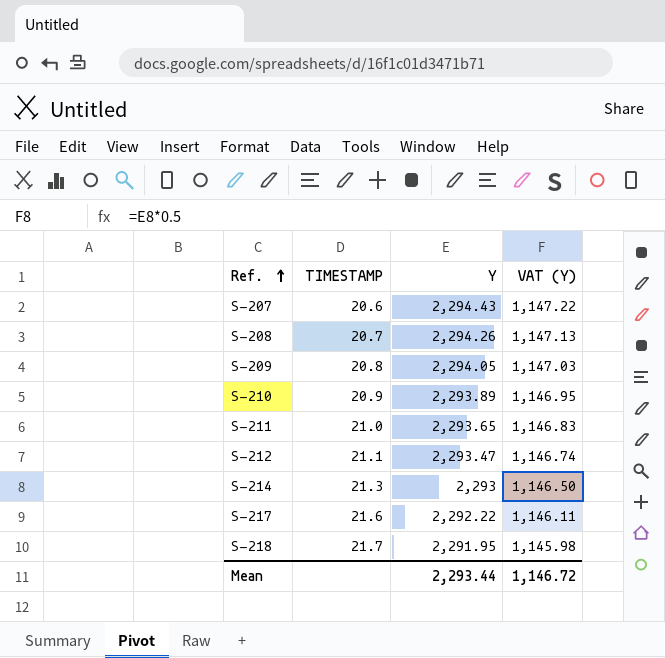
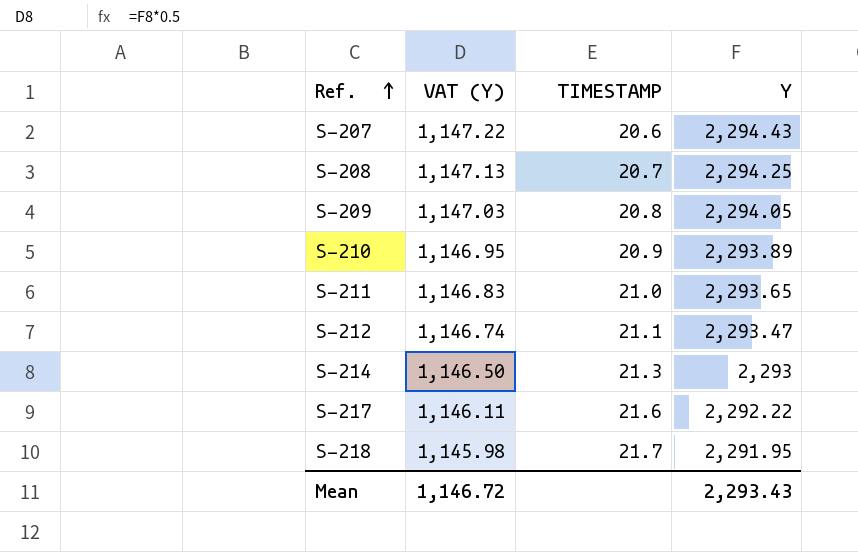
column VAT (Y) | position: 4 -> 2
S-208 | Y: 2,294.26 -> 2,294.25
Mean | Y: 2,293.44 -> 2,293.43

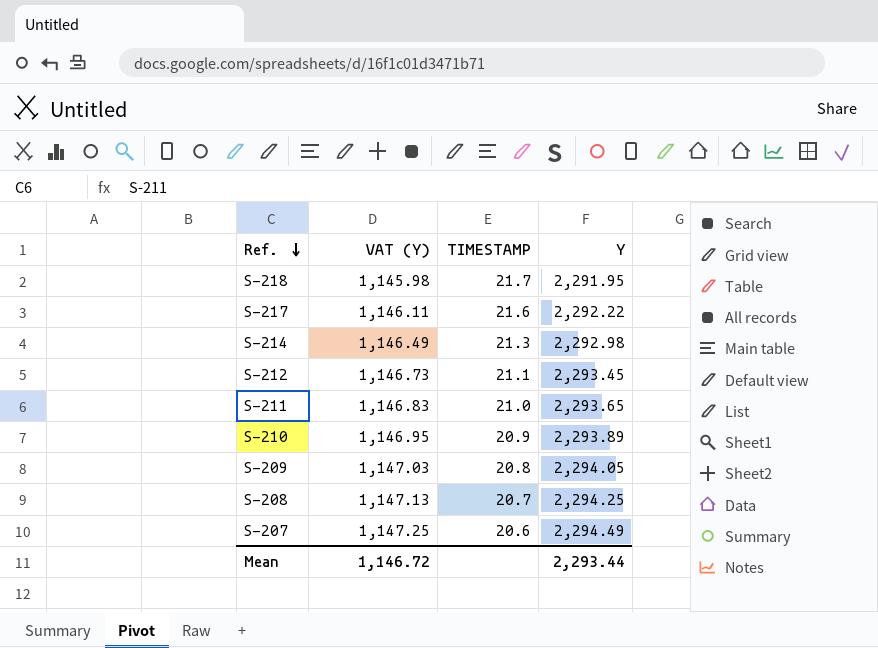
row order: Ref. ascending -> Ref. descending
S-214 | VAT (Y): 1,146.50 -> 1,146.49
S-214 | Y: 2,293 -> 2,292.98
S-212 | VAT (Y): 1,146.74 -> 1,146.73
S-212 | Y: 2,293.47 -> 2,293.45
S-207 | VAT (Y): 1,147.22 -> 1,147.25
S-207 | Y: 2,294.43 -> 2,294.49
Mean | Y: 2,293.43 -> 2,293.44

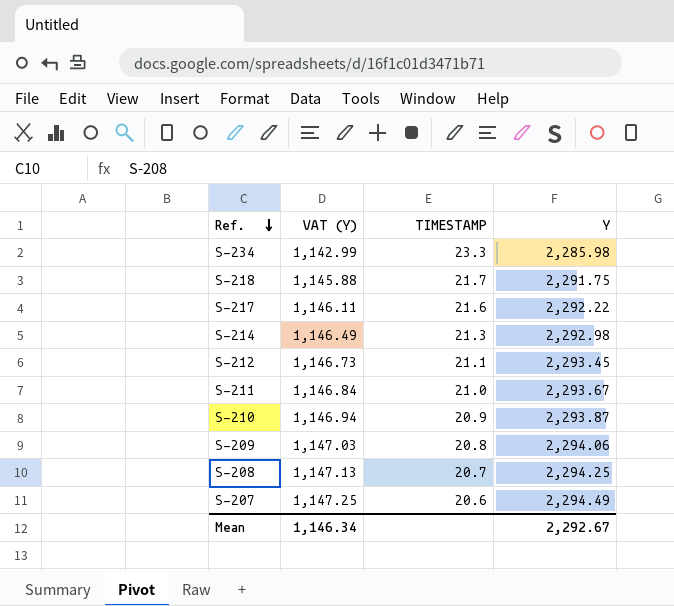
row S-234: none -> 1,142.99 | 23.3 | 2,285.98
S-218 | VAT (Y): 1,145.98 -> 1,145.88
S-218 | Y: 2,291.95 -> 2,291.75
S-211 | VAT (Y): 1,146.83 -> 1,146.84
S-211 | Y: 2,293.65 -> 2,293.67
S-210 | VAT (Y): 1,146.95 -> 1,146.94
S-210 | Y: 2,293.89 -> 2,293.87
S-209 | Y: 2,294.05 -> 2,294.06
Mean | VAT (Y): 1,146.72 -> 1,146.34
Mean | Y: 2,293.44 -> 2,292.67

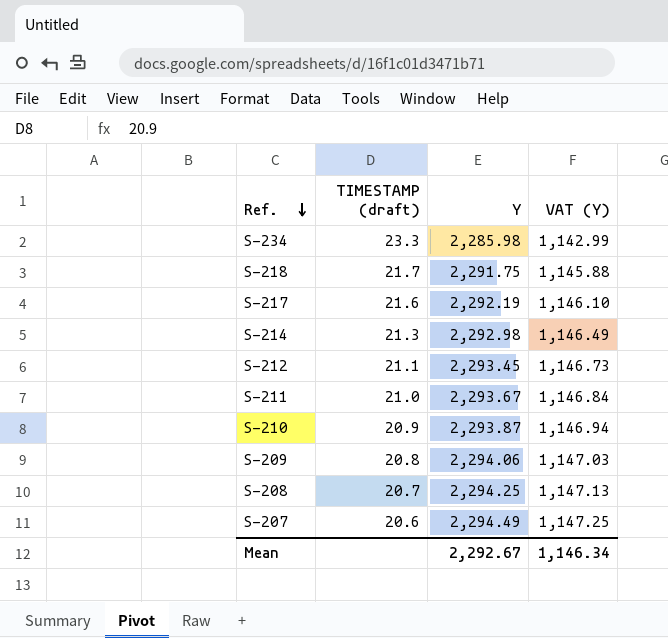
column name: TIMESTAMP -> TIMESTAMP (draft)
column VAT (Y) | position: 2 -> 4
S-217 | Y: 2,292.22 -> 2,292.19
S-217 | VAT (Y): 1,146.11 -> 1,146.10

